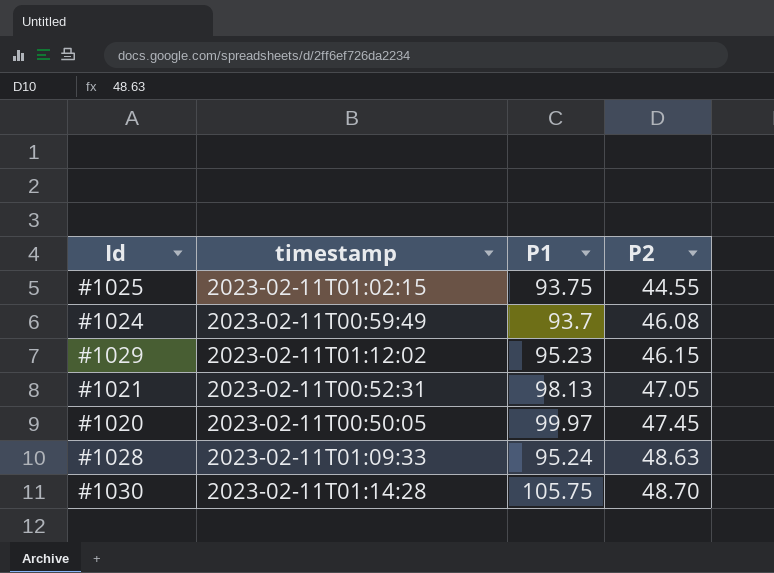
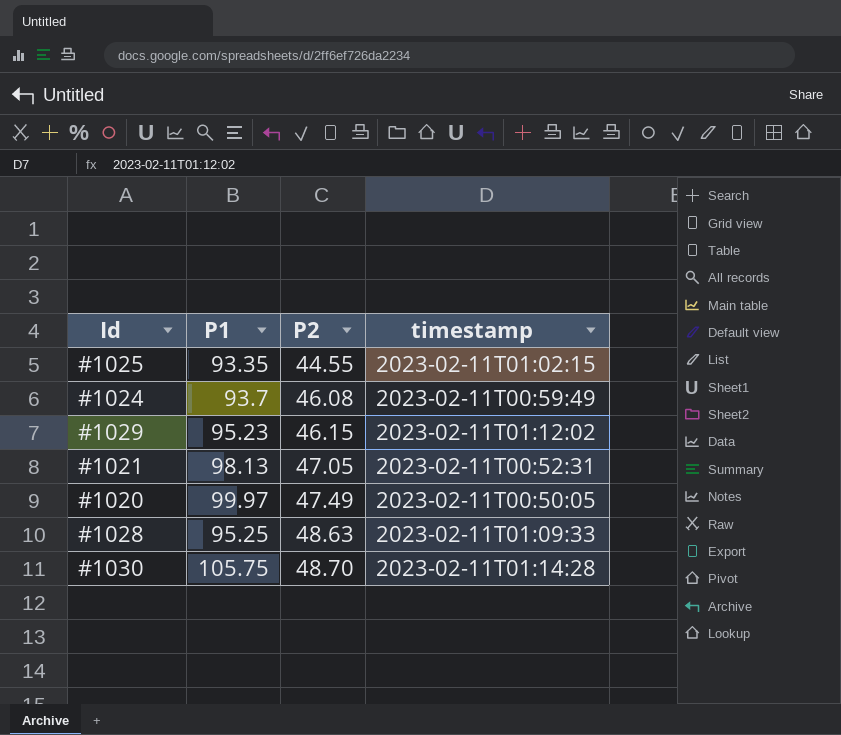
column timestamp | position: 2 -> 4
#1025 | P1: 93.75 -> 93.35
#1020 | P2: 47.45 -> 47.49
#1028 | P1: 95.24 -> 95.25

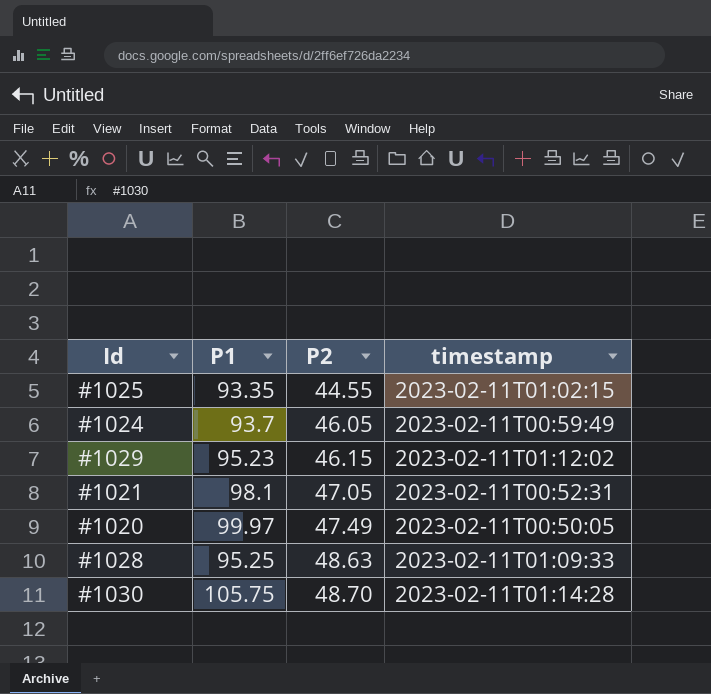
#1024 | P2: 46.08 -> 46.05
#1021 | P1: 98.13 -> 98.1

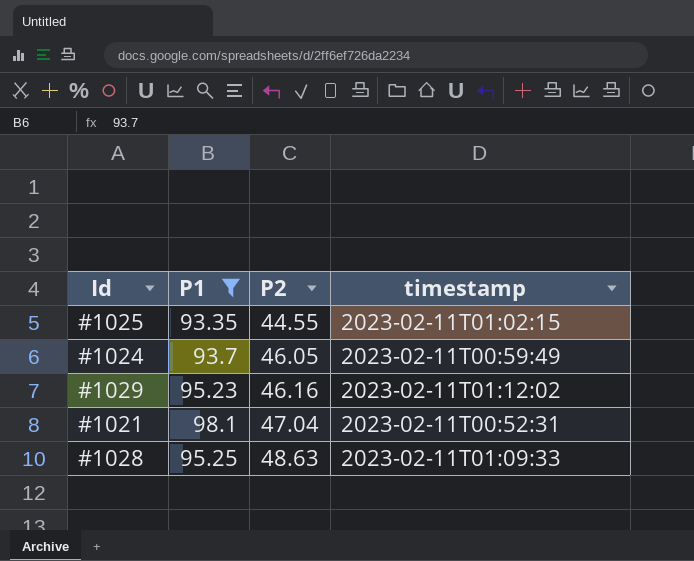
filter: none -> P1 <= 98.1
#1029 | P2: 46.15 -> 46.16
#1021 | P2: 47.05 -> 47.04

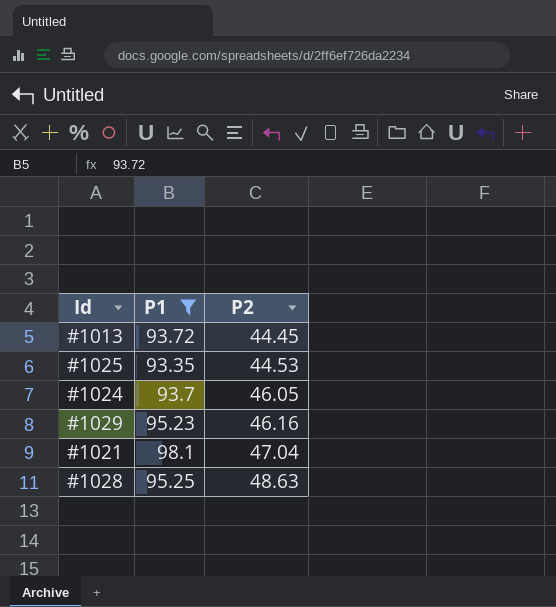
column timestamp | position: 4 -> none
row #1013: none -> 93.72 | 44.45
#1025 | P2: 44.55 -> 44.53

